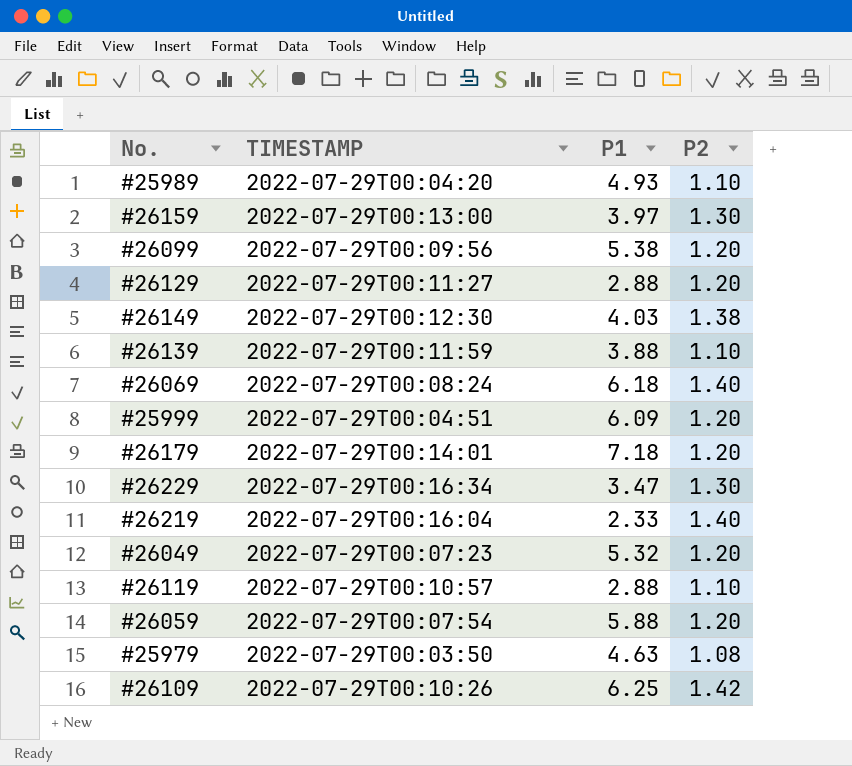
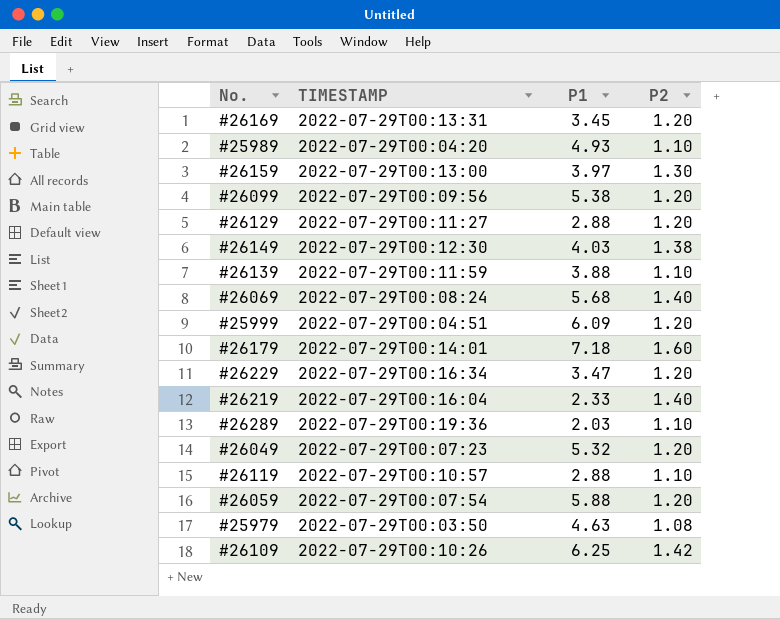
row #26169: none -> 2022-07-29T00:13:31 | 3.45 | 1.20
#26069 | P1: 6.18 -> 5.68
#26179 | P2: 1.20 -> 1.60
#26229 | P2: 1.30 -> 1.20
row #26289: none -> 2022-07-29T00:19:36 | 2.03 | 1.10

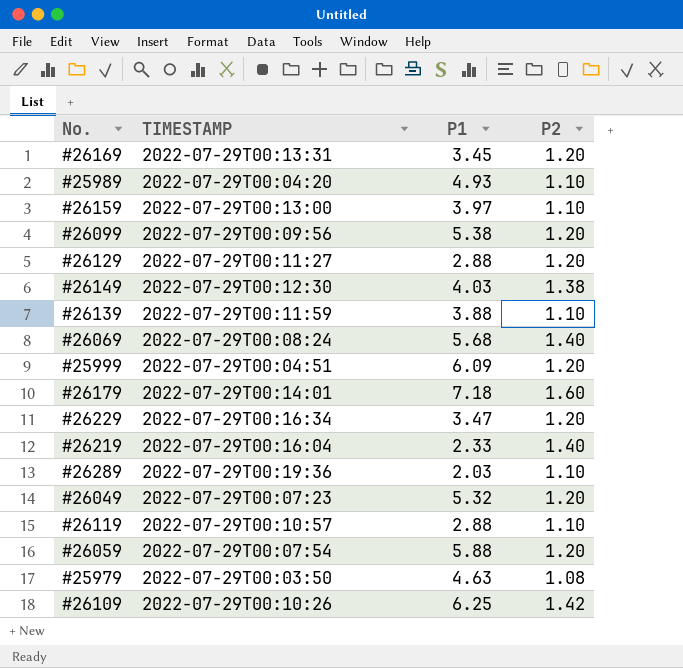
#26159 | P2: 1.30 -> 1.10

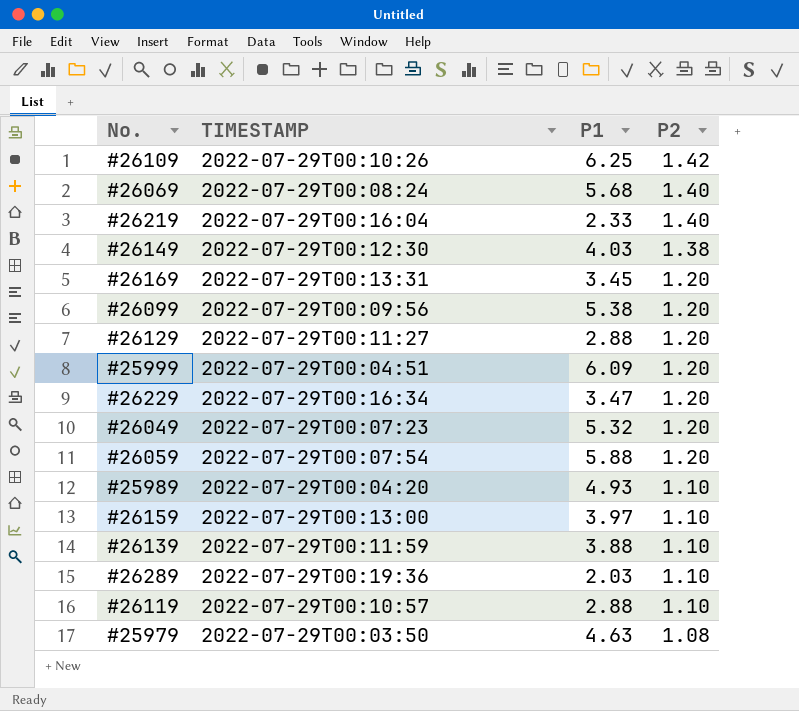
row order: none -> P2 descending
row #26179: 2022-07-29T00:14:01 | 7.18 | 1.60 -> none

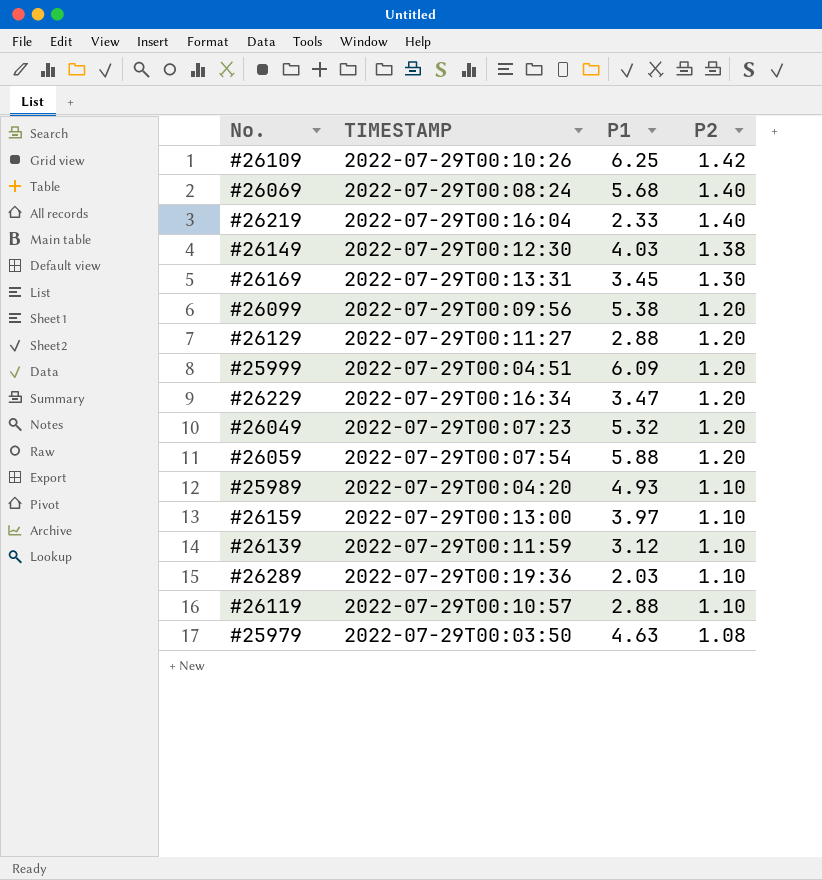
#26169 | P2: 1.20 -> 1.30
#26139 | P1: 3.88 -> 3.12

